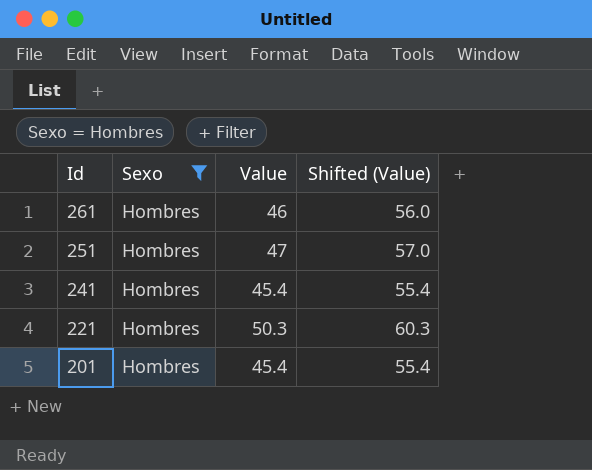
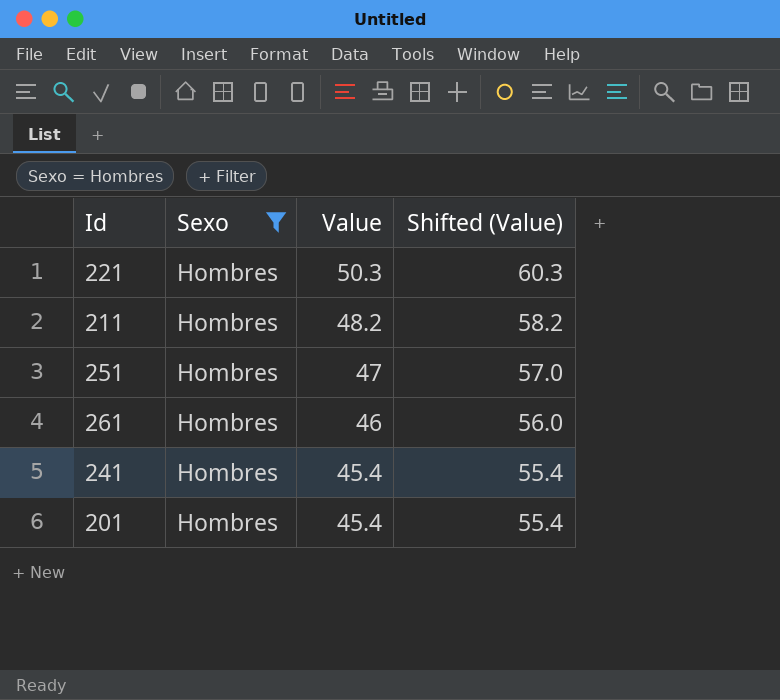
row order: Id descending -> Value descending
row 211: none -> Hombres | 48.2 | 58.2

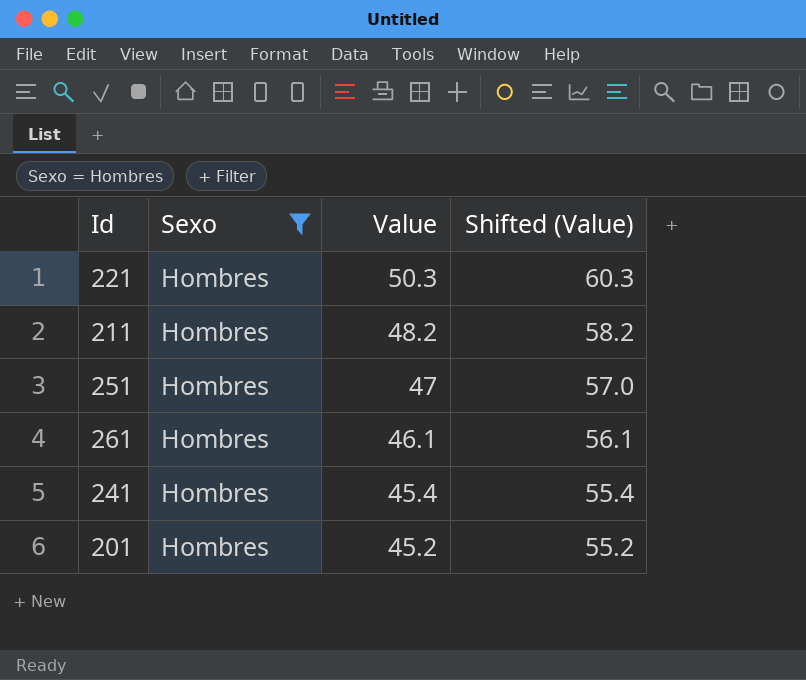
261 | Value: 46 -> 46.1
261 | Shifted (Value): 56.0 -> 56.1
201 | Value: 45.4 -> 45.2
201 | Shifted (Value): 55.4 -> 55.2

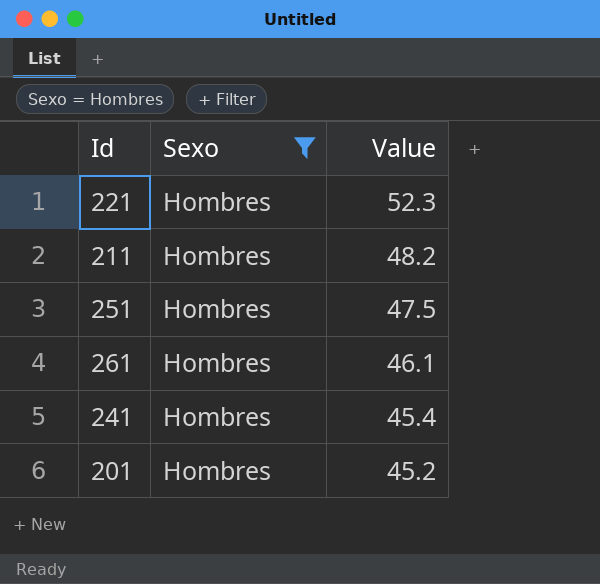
column Shifted (Value) | formula: [Value] + 10 -> none
221 | Value: 50.3 -> 52.3
251 | Value: 47 -> 47.5

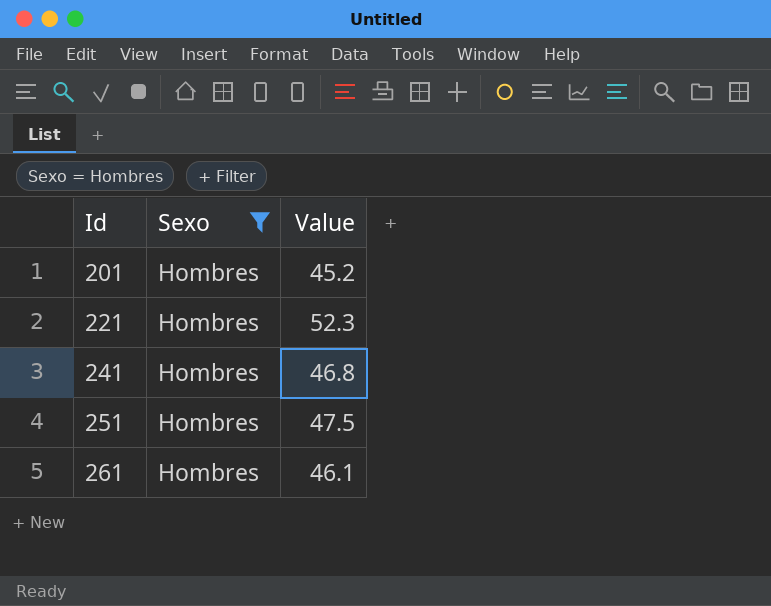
row order: Value descending -> Id ascending
row 211: Hombres | 48.2 -> none
241 | Value: 45.4 -> 46.8

